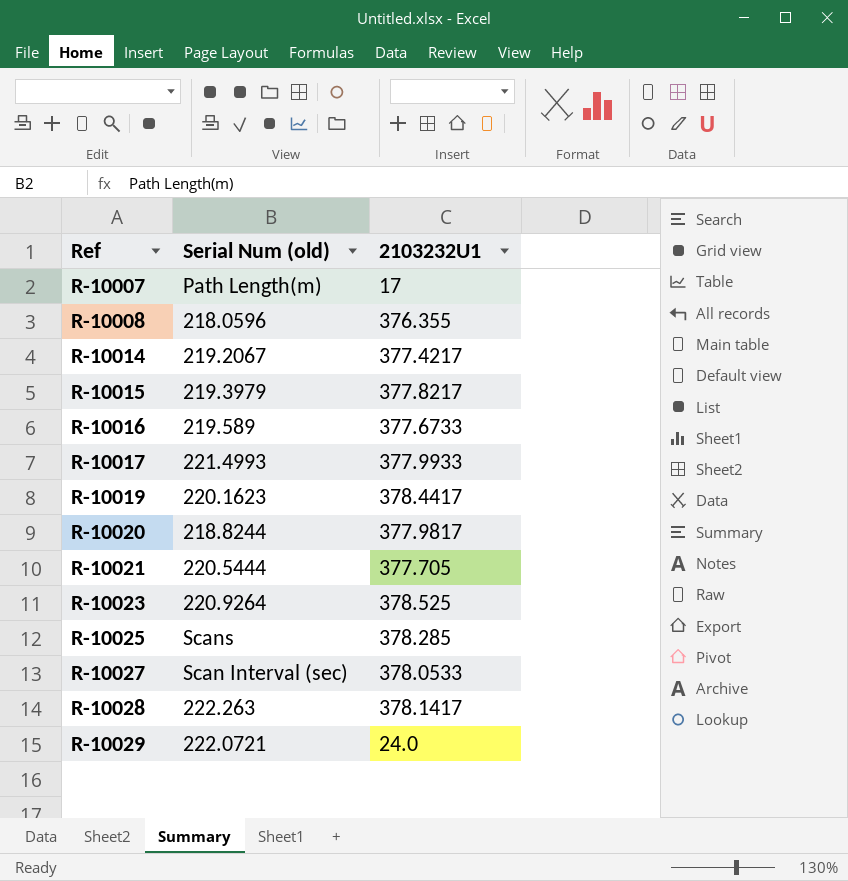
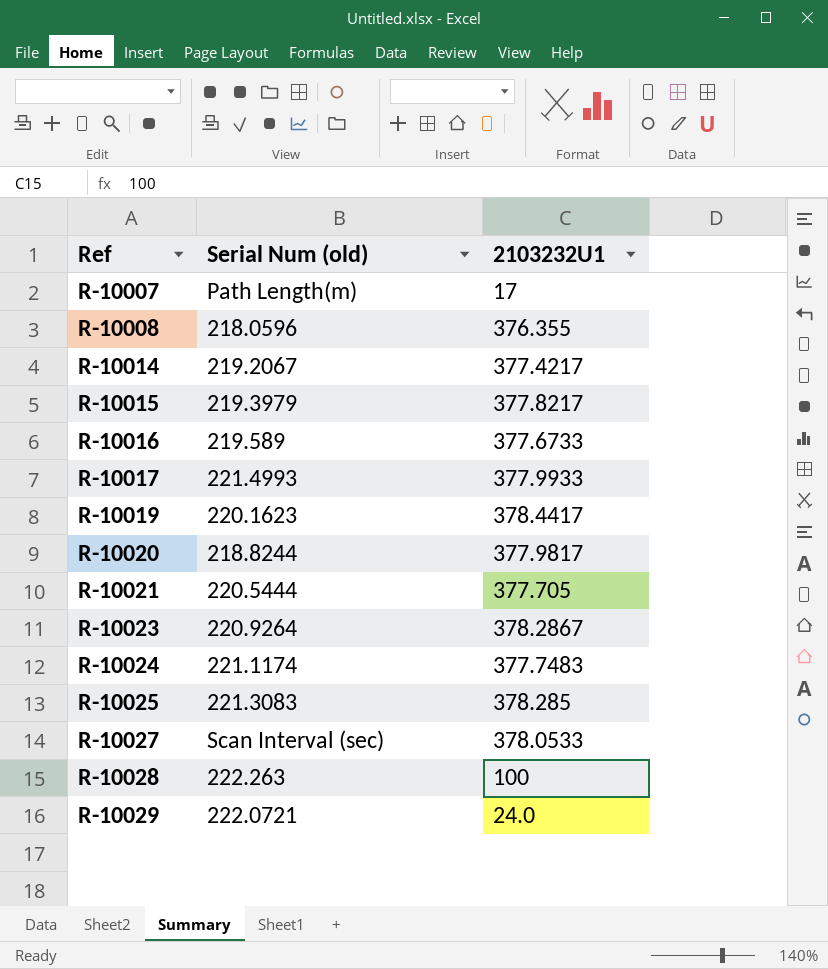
R-10023 | 2103232U1: 378.525 -> 378.2867
row R-10024: none -> 221.1174 | 377.7483
R-10025 | Serial Num (old): Scans -> 221.3083
R-10028 | 2103232U1: 378.1417 -> 100

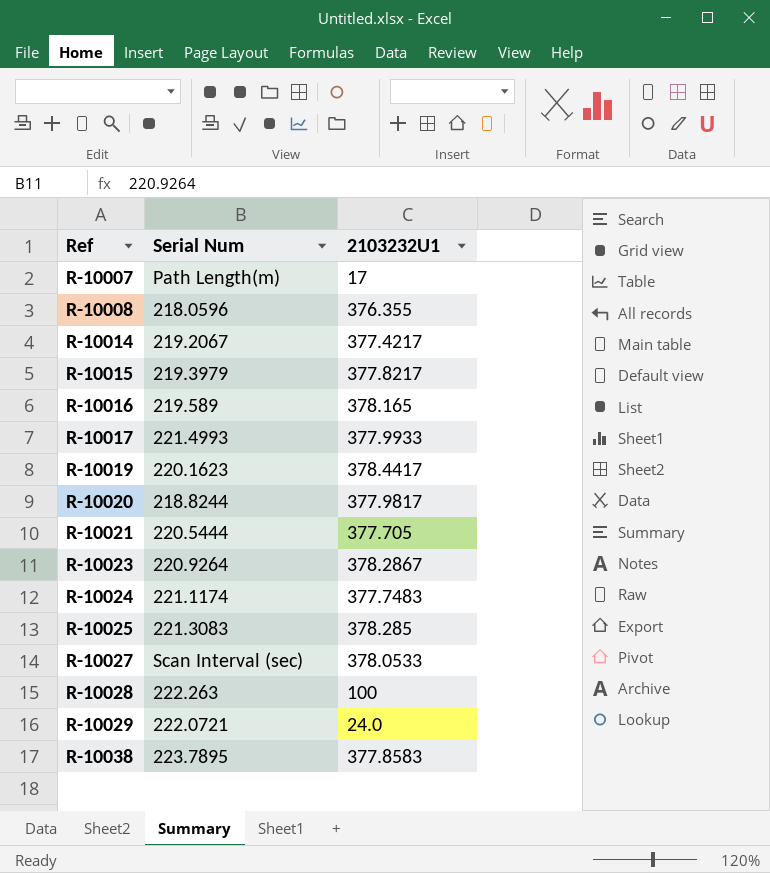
column name: Serial Num (old) -> Serial Num
R-10016 | 2103232U1: 377.6733 -> 378.165
row R-10038: none -> 223.7895 | 377.8583

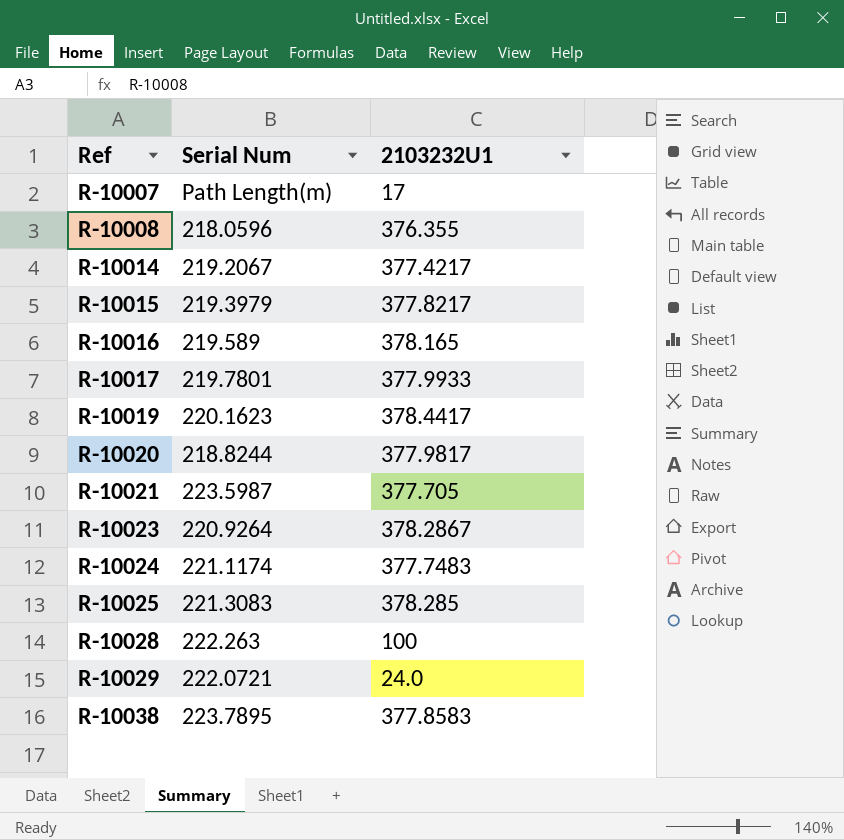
row R-10027: Scan Interval (sec) | 378.0533 -> none
R-10017 | Serial Num: 221.4993 -> 219.7801
R-10021 | Serial Num: 220.5444 -> 223.5987

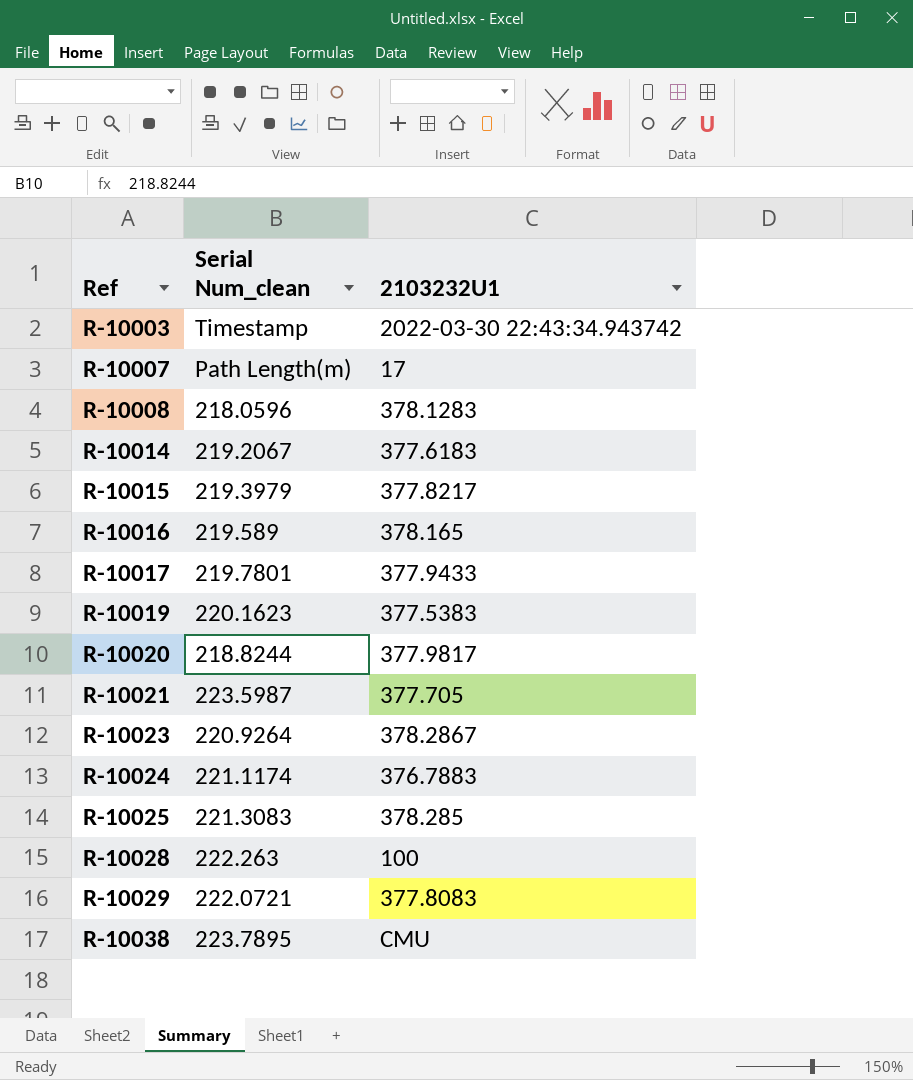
column name: Serial Num -> Serial Num_clean
row R-10003: none -> Timestamp | 2022-03-30 22:43:34.943742
R-10008 | 2103232U1: 376.355 -> 378.1283
R-10014 | 2103232U1: 377.4217 -> 377.6183
R-10017 | 2103232U1: 377.9933 -> 377.9433
R-10019 | 2103232U1: 378.4417 -> 377.5383
R-10024 | 2103232U1: 377.7483 -> 376.7883
R-10029 | 2103232U1: 24.0 -> 377.8083
R-10038 | 2103232U1: 377.8583 -> CMU

